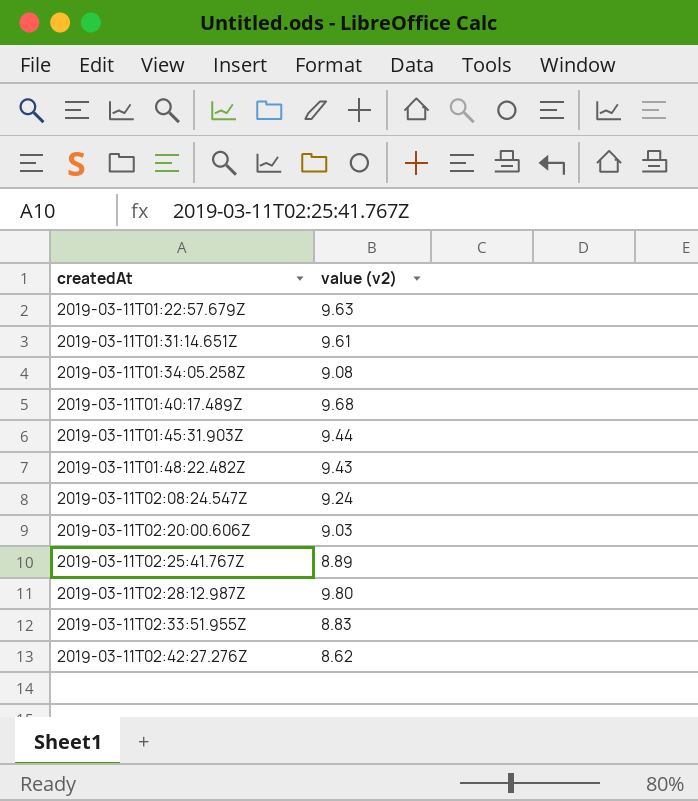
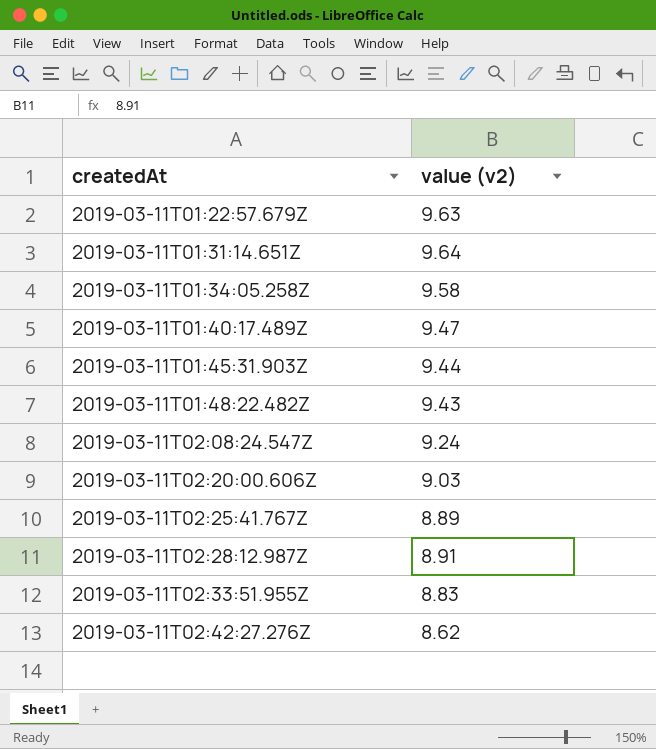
2019-03-11T01:31:14.651Z | value (v2): 9.61 -> 9.64
2019-03-11T01:34:05.258Z | value (v2): 9.08 -> 9.58
2019-03-11T01:40:17.489Z | value (v2): 9.68 -> 9.47
2019-03-11T02:28:12.987Z | value (v2): 9.80 -> 8.91

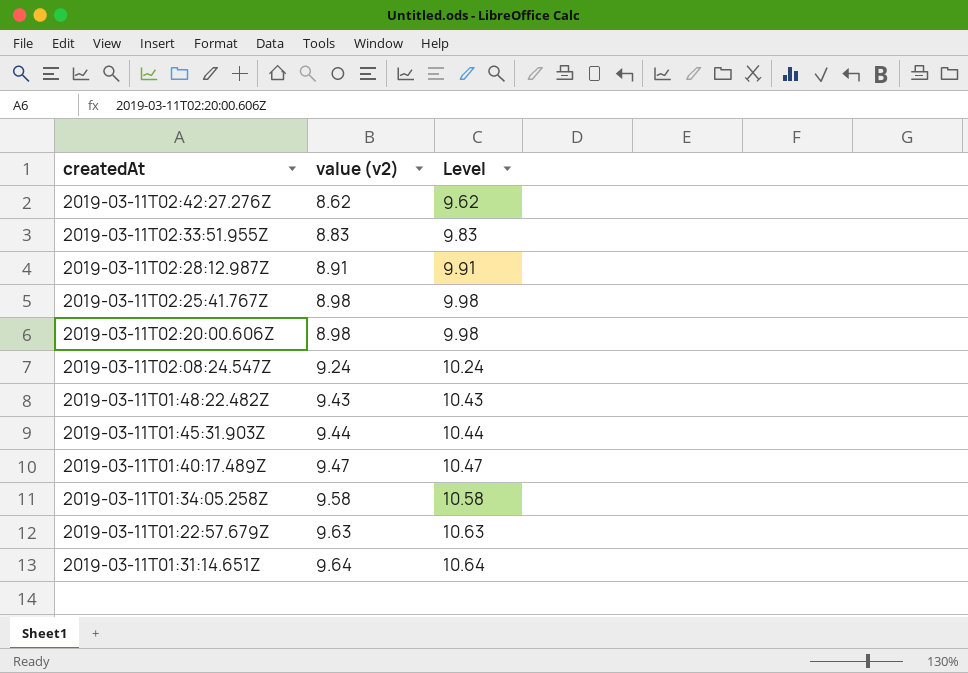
row order: createdAt ascending -> value (v2) ascending
column Level | formula: none -> [value (v2)] + 1
2019-03-11T02:25:41.767Z | value (v2): 8.89 -> 8.98
2019-03-11T02:20:00.606Z | value (v2): 9.03 -> 8.98

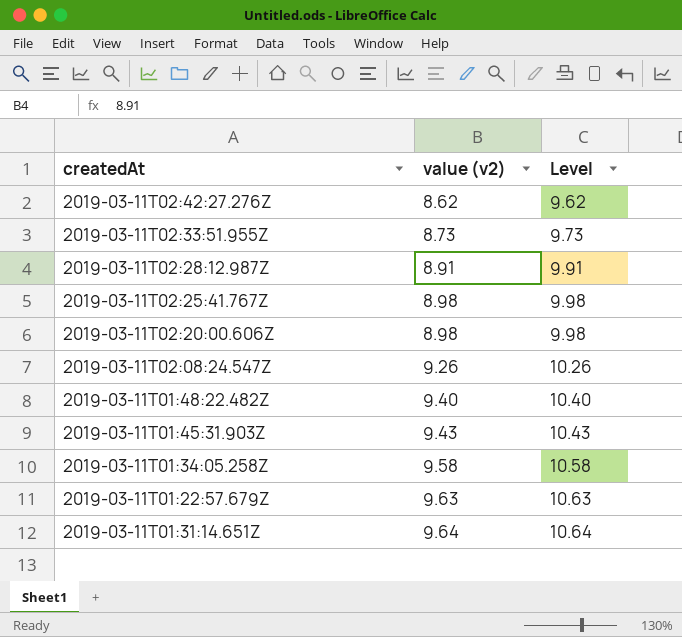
row 2019-03-11T01:40:17.489Z: 9.47 | 10.47 -> none
2019-03-11T02:33:51.955Z | value (v2): 8.83 -> 8.73
2019-03-11T02:33:51.955Z | Level: 9.83 -> 9.73
2019-03-11T02:08:24.547Z | value (v2): 9.24 -> 9.26
2019-03-11T02:08:24.547Z | Level: 10.24 -> 10.26
2019-03-11T01:48:22.482Z | value (v2): 9.43 -> 9.40
2019-03-11T01:48:22.482Z | Level: 10.43 -> 10.40
2019-03-11T01:45:31.903Z | value (v2): 9.44 -> 9.43
2019-03-11T01:45:31.903Z | Level: 10.44 -> 10.43

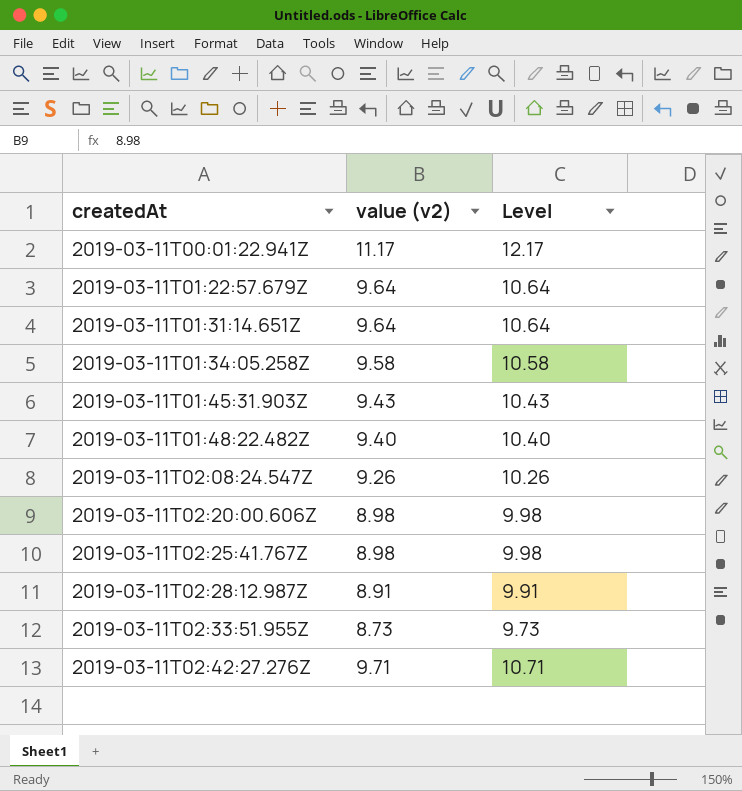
row order: value (v2) ascending -> createdAt ascending
row 2019-03-11T00:01:22.941Z: none -> 11.17 | 12.17
2019-03-11T01:22:57.679Z | value (v2): 9.63 -> 9.64
2019-03-11T01:22:57.679Z | Level: 10.63 -> 10.64
2019-03-11T02:42:27.276Z | value (v2): 8.62 -> 9.71
2019-03-11T02:42:27.276Z | Level: 9.62 -> 10.71

